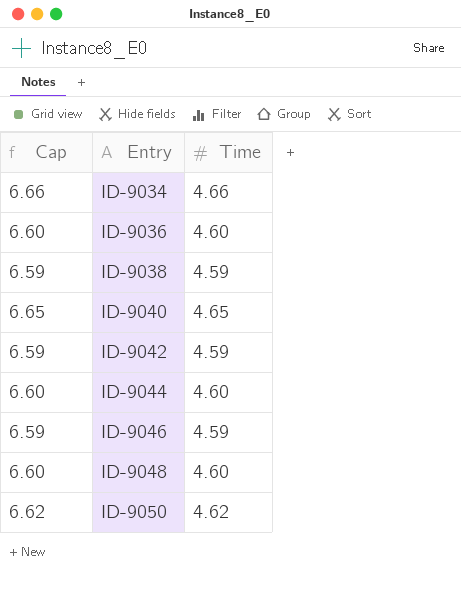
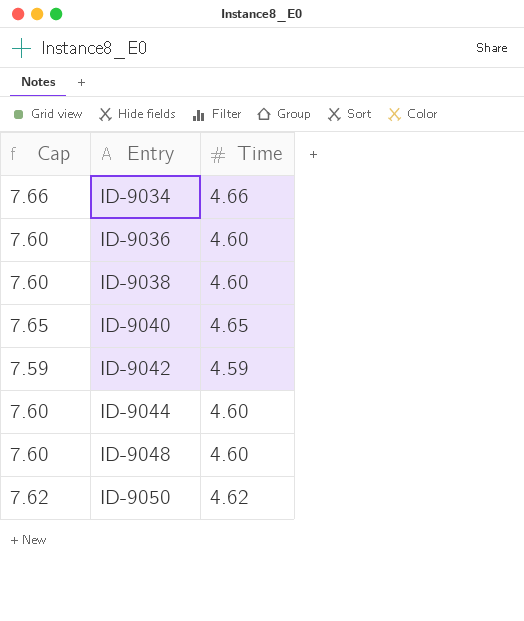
column Cap | formula: [Time] + 2 -> [Time] + 3
row ID-9046: 6.59 | 4.59 -> none
ID-9038 | Time: 4.59 -> 4.60

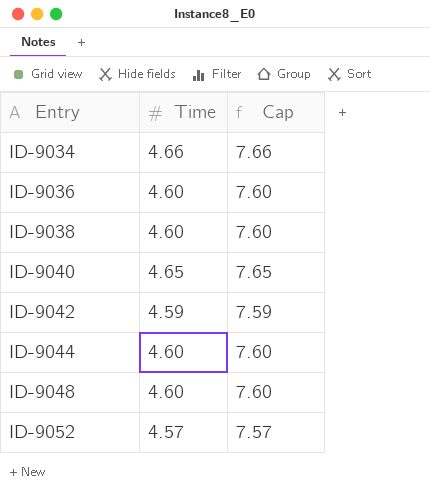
column Cap | position: 1 -> 3
row ID-9050: 7.62 | 4.62 -> none
row ID-9052: none -> 4.57 | 7.57

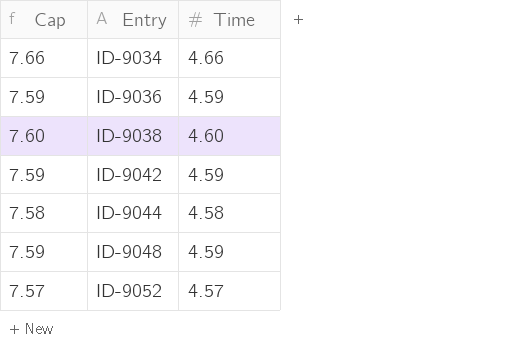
column Cap | position: 3 -> 1
row ID-9040: 4.65 | 7.65 -> none
ID-9036 | Cap: 7.60 -> 7.59
ID-9036 | Time: 4.60 -> 4.59
ID-9044 | Cap: 7.60 -> 7.58
ID-9044 | Time: 4.60 -> 4.58
ID-9048 | Cap: 7.60 -> 7.59
ID-9048 | Time: 4.60 -> 4.59

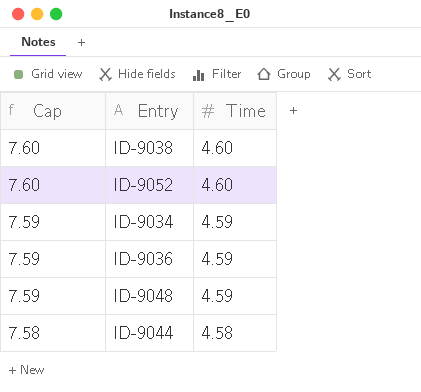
row order: Entry ascending -> Cap descending
row ID-9042: 7.59 | 4.59 -> none
ID-9052 | Cap: 7.57 -> 7.60
ID-9052 | Time: 4.57 -> 4.60
ID-9034 | Cap: 7.66 -> 7.59
ID-9034 | Time: 4.66 -> 4.59

